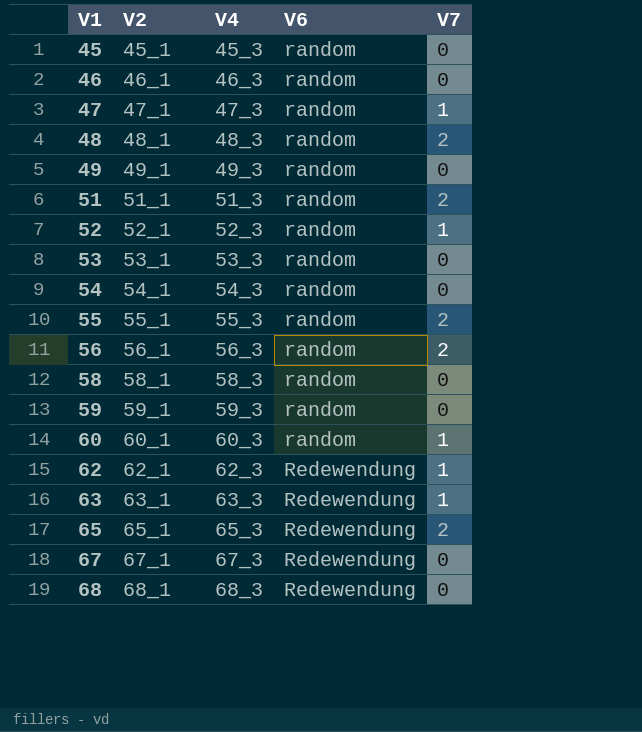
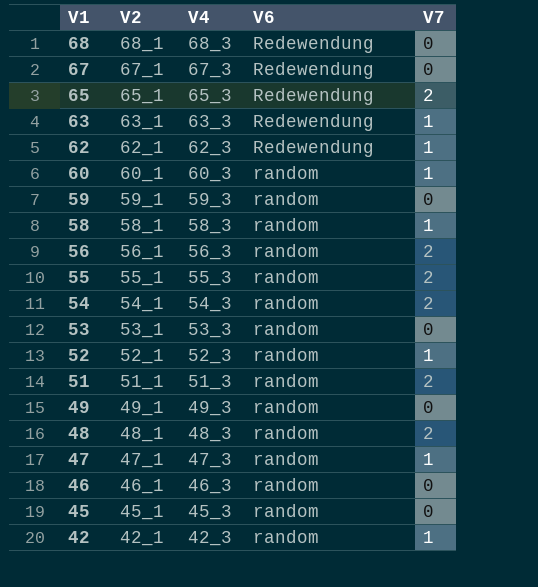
row order: V1 ascending -> V1 descending
58 | V7: 0 -> 1
54 | V7: 0 -> 2
row 42: none -> 42_1 | 42_3 | random | 1

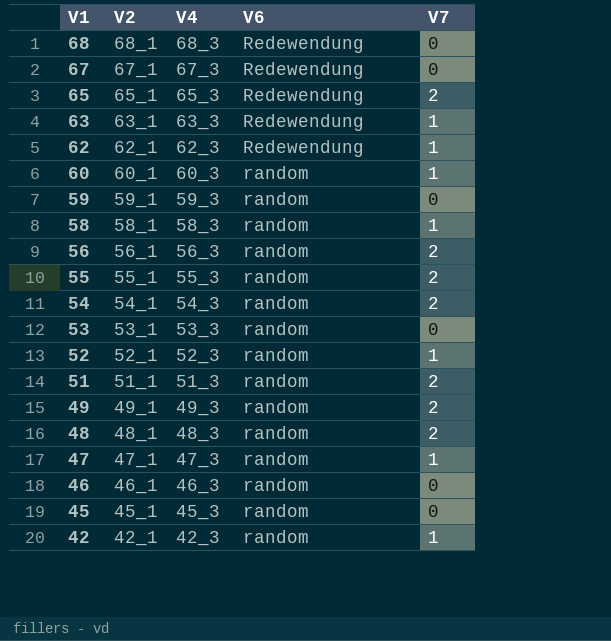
49 | V7: 0 -> 2

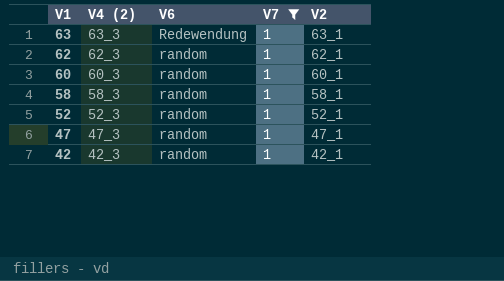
filter: none -> V7 = 1
column name: V4 -> V4 (2)
column V2 | position: 2 -> 5
62 | V6: Redewendung -> random

